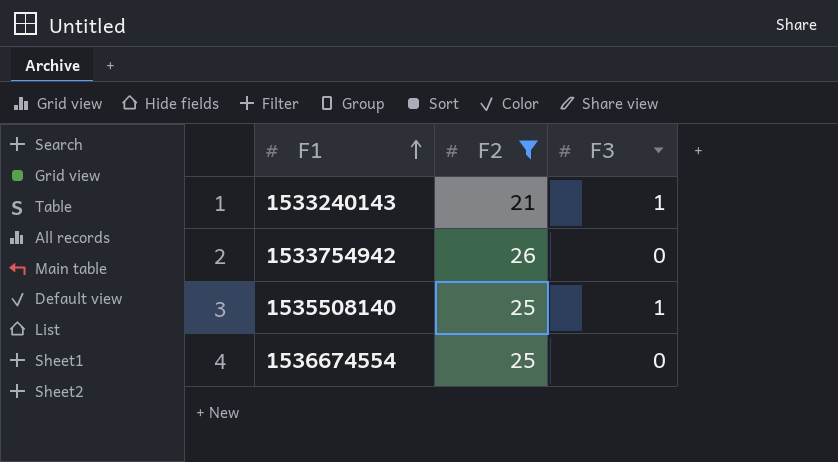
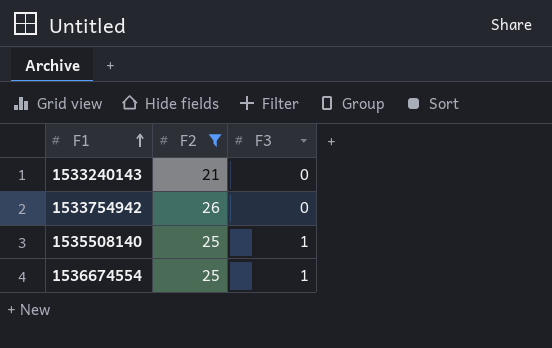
1533240143 | F3: 1 -> 0
1536674554 | F3: 0 -> 1

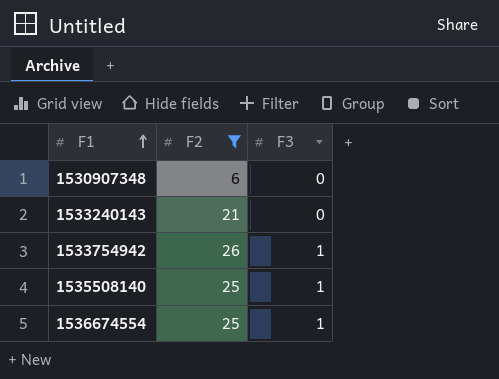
row 1530907348: none -> 6 | 0
1533754942 | F3: 0 -> 1

